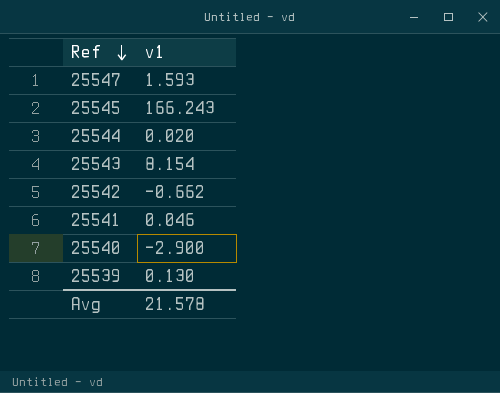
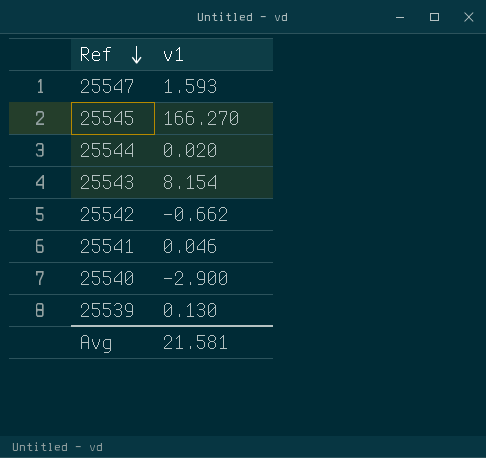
25545 | v1: 166.243 -> 166.270
Avg | v1: 21.578 -> 21.581

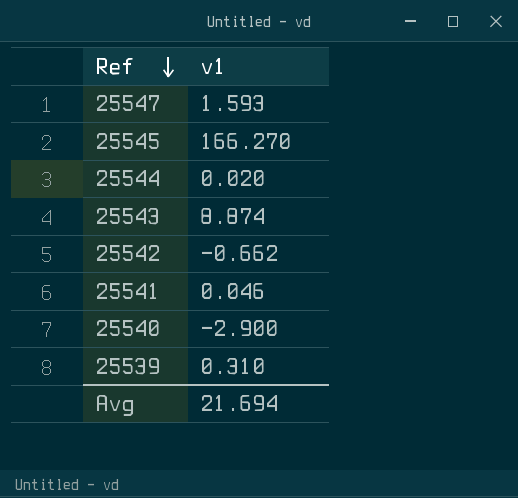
25543 | v1: 8.154 -> 8.874
25539 | v1: 0.130 -> 0.310
Avg | v1: 21.581 -> 21.694

